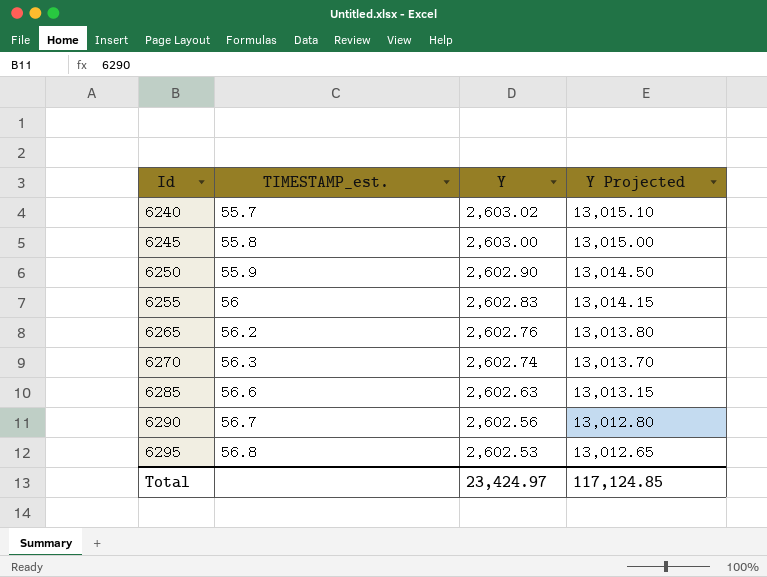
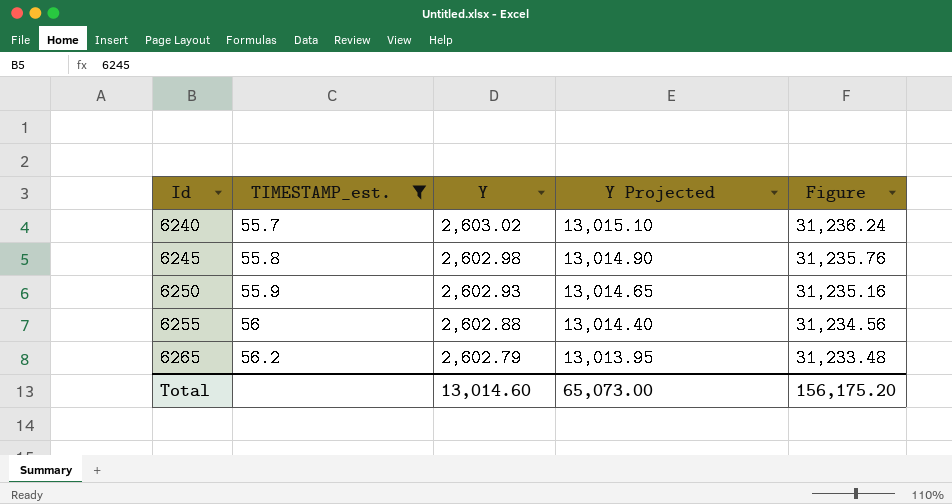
filter: none -> TIMESTAMP_est. <= 56.2
column Figure | formula: none -> [Y] * 12
6245 | Y: 2,603.00 -> 2,602.98
6245 | Y Projected: 13,015.00 -> 13,014.90
6250 | Y: 2,602.90 -> 2,602.93
6250 | Y Projected: 13,014.50 -> 13,014.65
6255 | Y: 2,602.83 -> 2,602.88
6255 | Y Projected: 13,014.15 -> 13,014.40
6265 | Y: 2,602.76 -> 2,602.79
6265 | Y Projected: 13,013.80 -> 13,013.95
Total | Y: 23,424.97 -> 13,014.60
Total | Y Projected: 117,124.85 -> 65,073.00

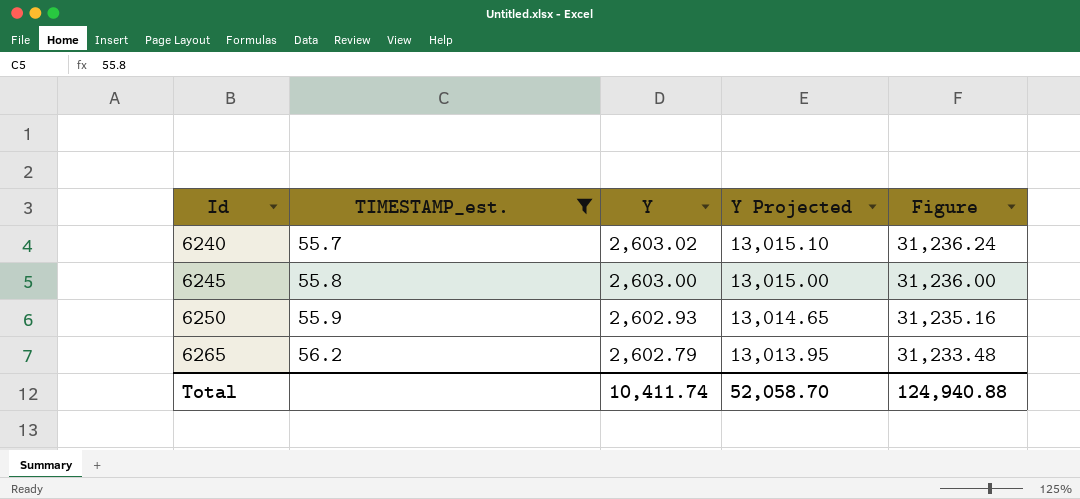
row 6255: 56 | 2,602.88 | 13,014.40 | 31,234.56 -> none
6245 | Y: 2,602.98 -> 2,603.00
6245 | Y Projected: 13,014.90 -> 13,015.00
6245 | Figure: 31,235.76 -> 31,236.00
Total | Y: 13,014.60 -> 10,411.74
Total | Y Projected: 65,073.00 -> 52,058.70
Total | Figure: 156,175.20 -> 124,940.88

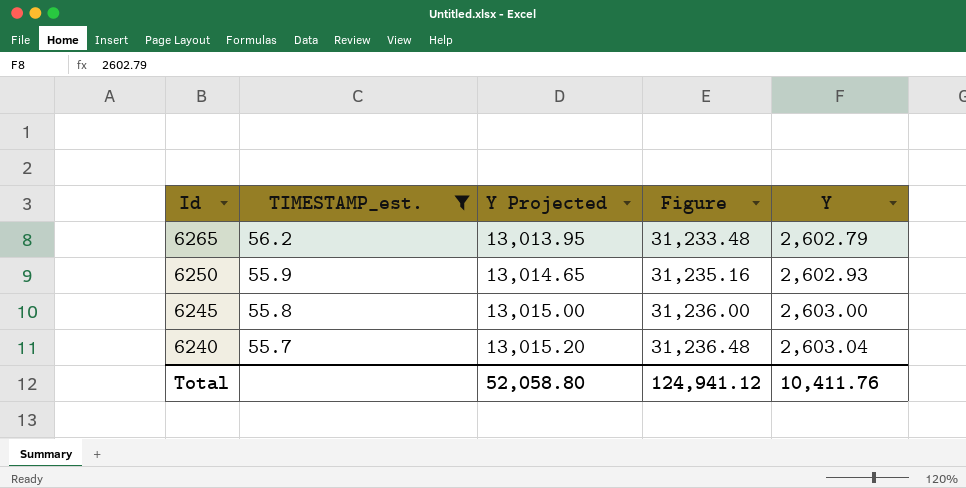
row order: Id ascending -> Id descending
column Y | position: 3 -> 5
6240 | Y Projected: 13,015.10 -> 13,015.20
6240 | Figure: 31,236.24 -> 31,236.48
6240 | Y: 2,603.02 -> 2,603.04
Total | Y Projected: 52,058.70 -> 52,058.80
Total | Figure: 124,940.88 -> 124,941.12
Total | Y: 10,411.74 -> 10,411.76

